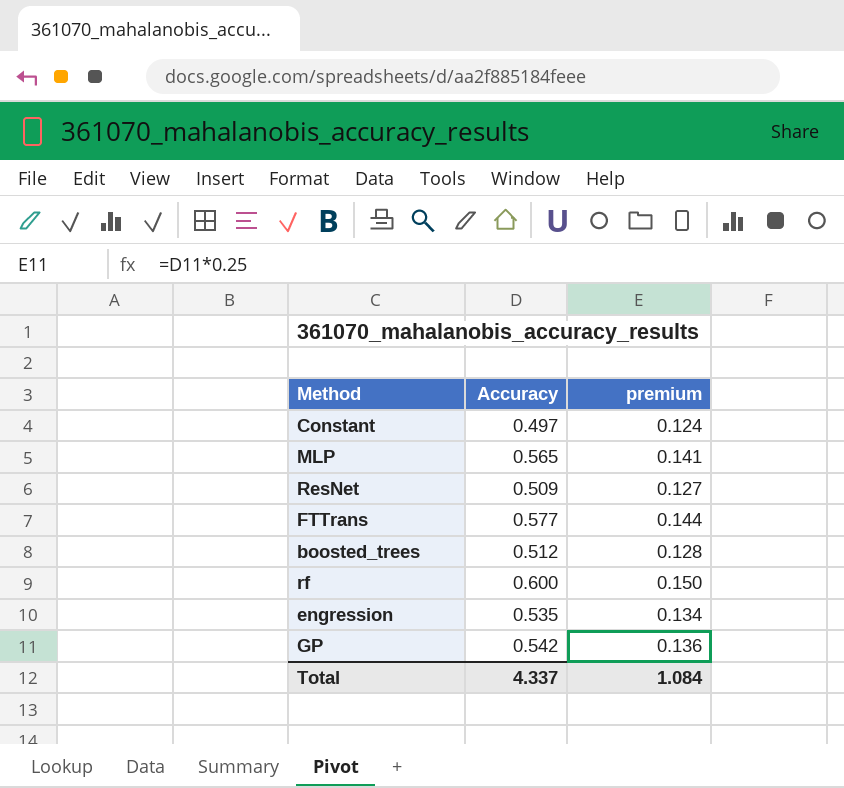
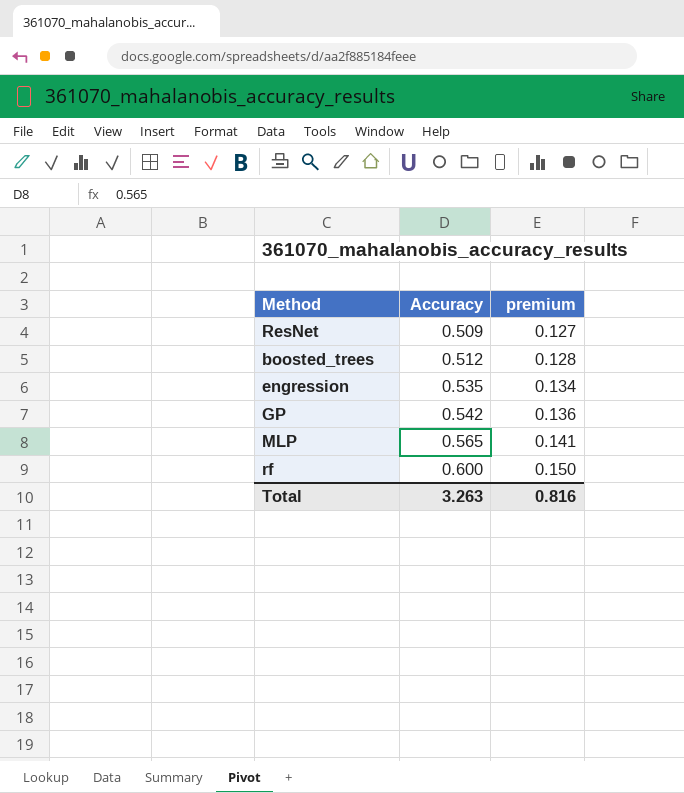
row order: none -> Accuracy ascending
row Constant: 0.497 | 0.124 -> none
row FTTrans: 0.577 | 0.144 -> none
Total | Accuracy: 4.337 -> 3.263
Total | premium: 1.084 -> 0.816

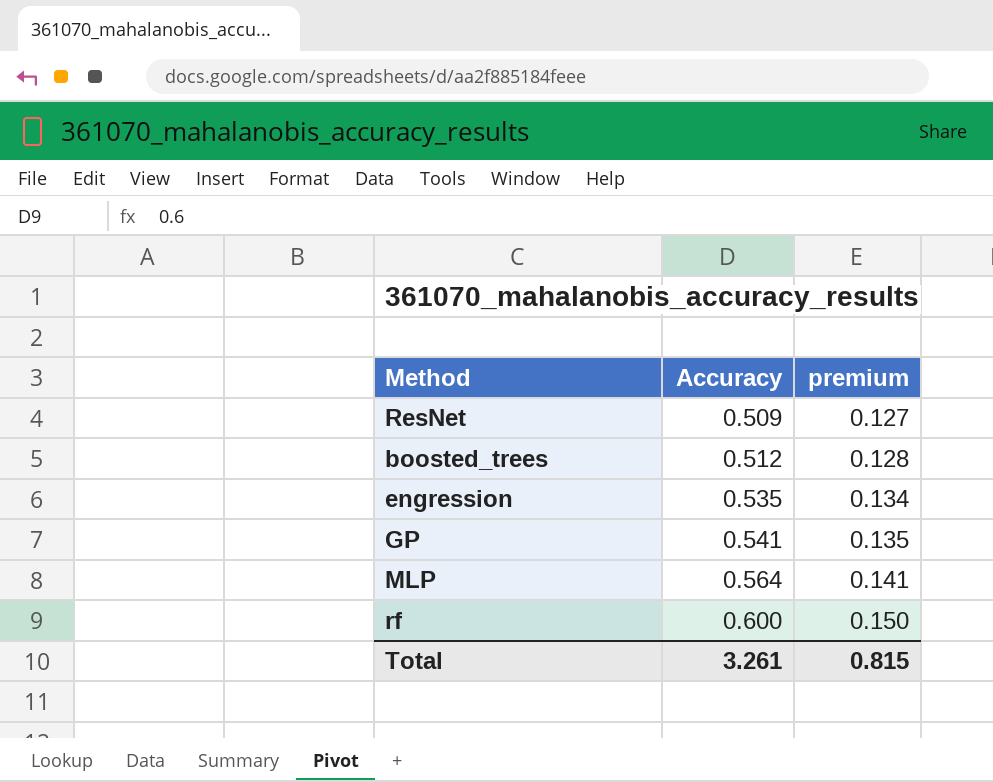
GP | Accuracy: 0.542 -> 0.541
GP | premium: 0.136 -> 0.135
MLP | Accuracy: 0.565 -> 0.564
Total | Accuracy: 3.263 -> 3.261
Total | premium: 0.816 -> 0.815

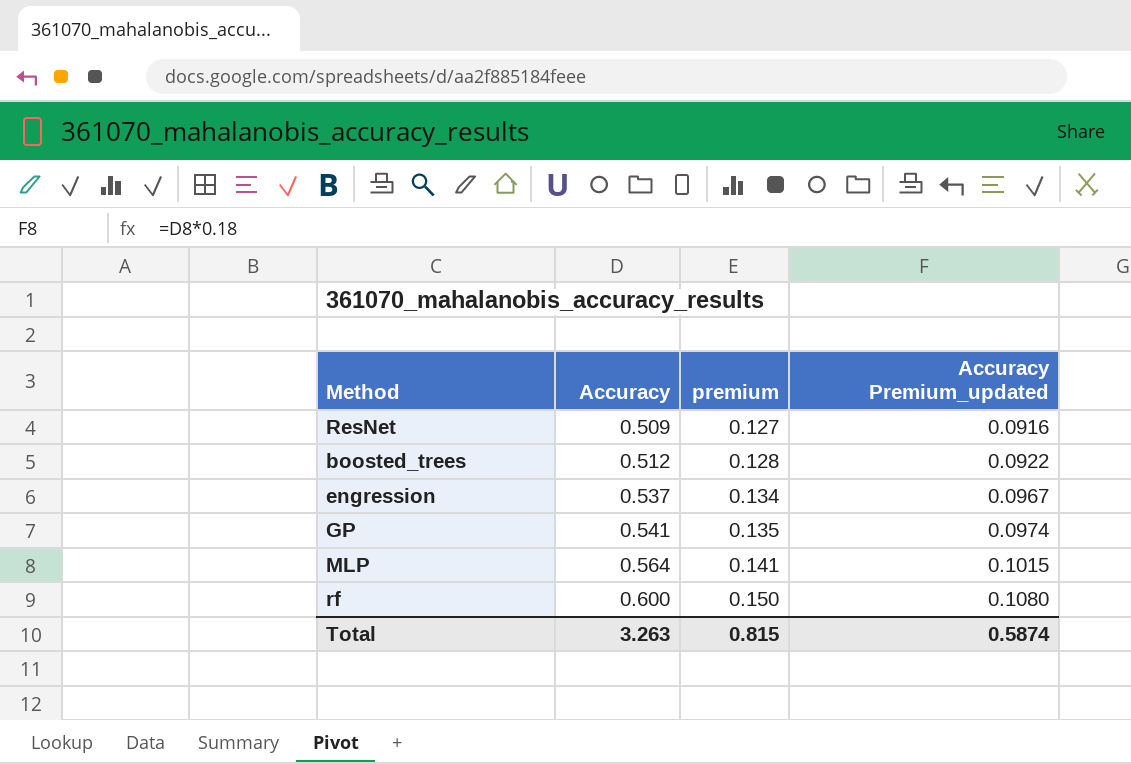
column Accuracy Premium_updated | formula: none -> [Accuracy] * 0.18
engression | Accuracy: 0.535 -> 0.537
Total | Accuracy: 3.261 -> 3.263

